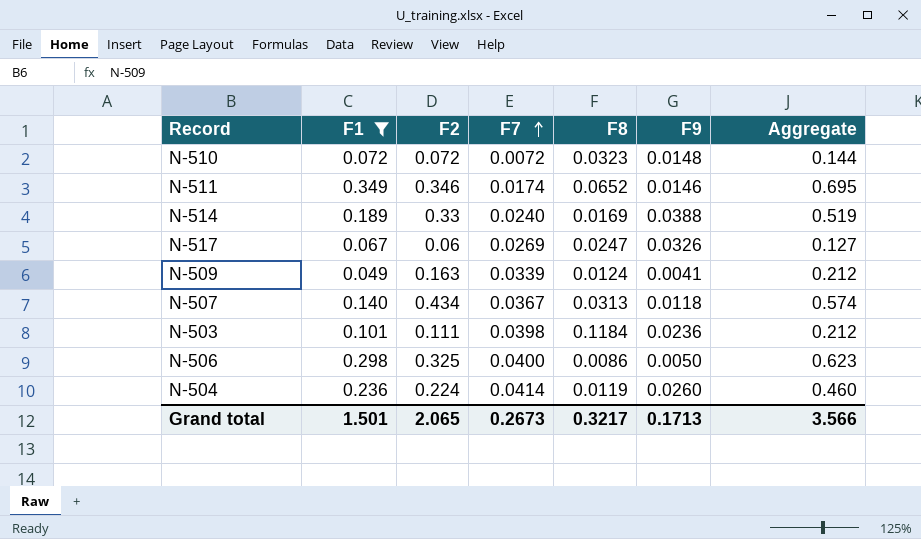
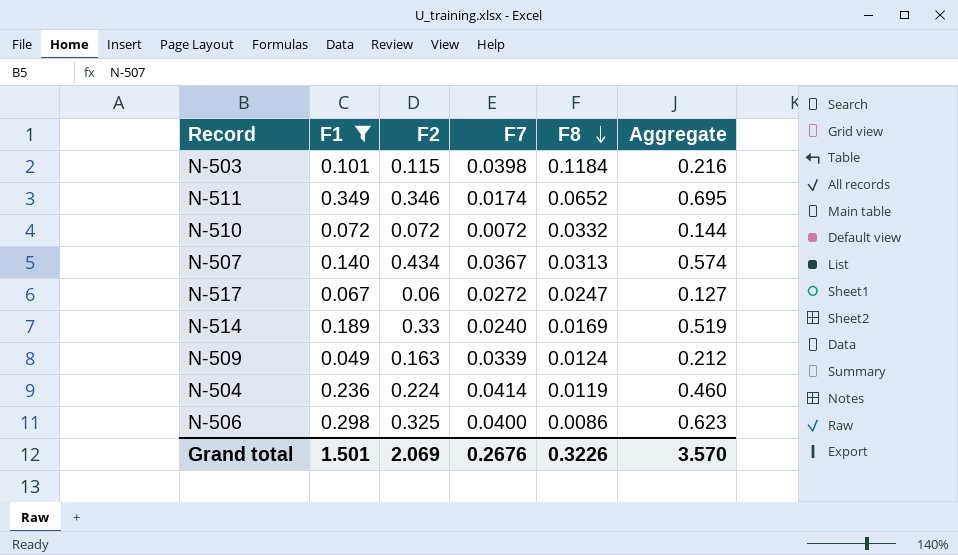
row order: F7 ascending -> F8 descending
column F9 | position: 6 -> none
N-503 | F2: 0.111 -> 0.115
N-503 | Aggregate: 0.212 -> 0.216
N-510 | F8: 0.0323 -> 0.0332
N-517 | F7: 0.0269 -> 0.0272
Grand total | F2: 2.065 -> 2.069
Grand total | F7: 0.2673 -> 0.2676
Grand total | F8: 0.3217 -> 0.3226
Grand total | Aggregate: 3.566 -> 3.570

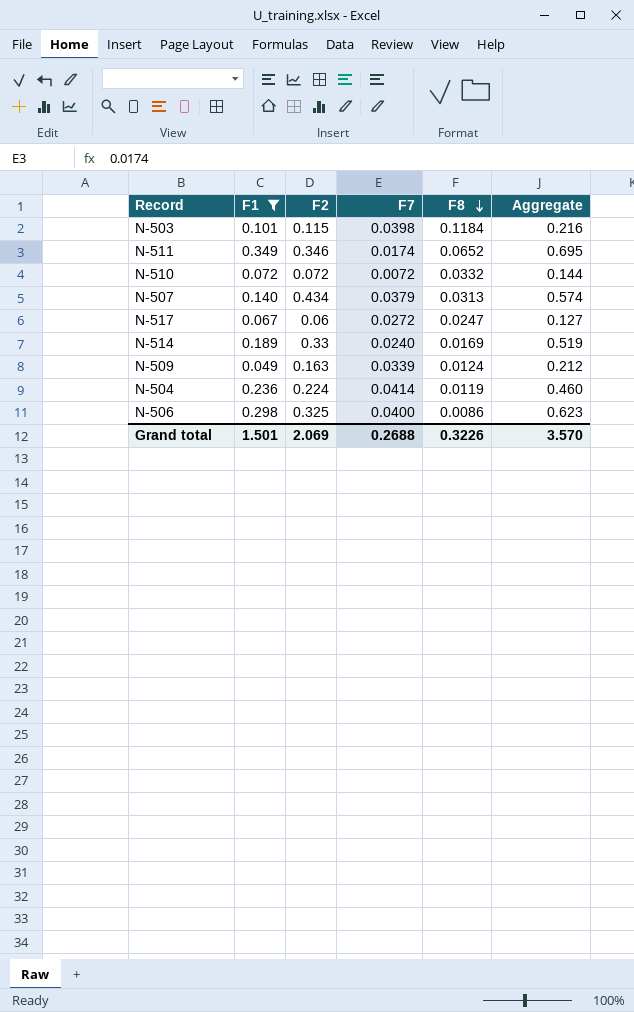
N-507 | F7: 0.0367 -> 0.0379
Grand total | F7: 0.2676 -> 0.2688

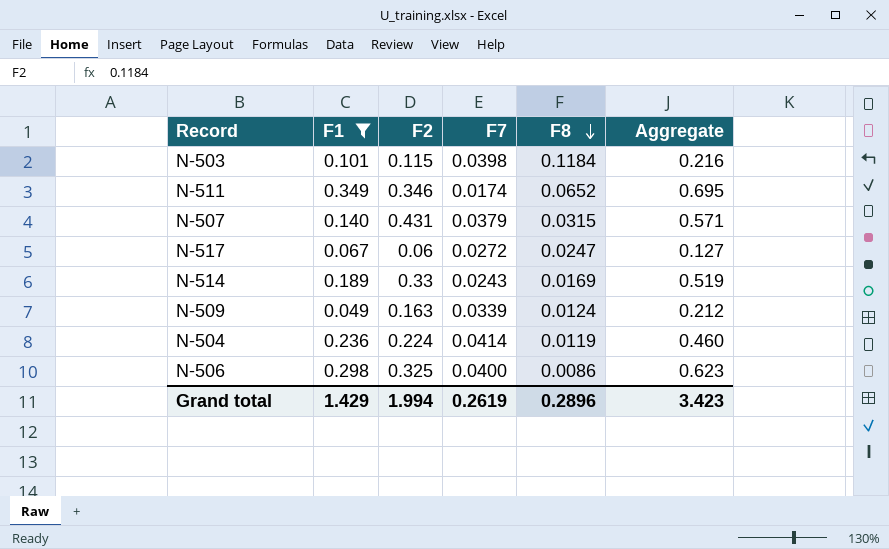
row N-510: 0.072 | 0.072 | 0.0072 | 0.0332 | 0.144 -> none
N-507 | F2: 0.434 -> 0.431
N-507 | F8: 0.0313 -> 0.0315
N-507 | Aggregate: 0.574 -> 0.571
N-514 | F7: 0.0240 -> 0.0243
Grand total | F1: 1.501 -> 1.429
Grand total | F2: 2.069 -> 1.994
Grand total | F7: 0.2688 -> 0.2619
Grand total | F8: 0.3226 -> 0.2896
Grand total | Aggregate: 3.570 -> 3.423

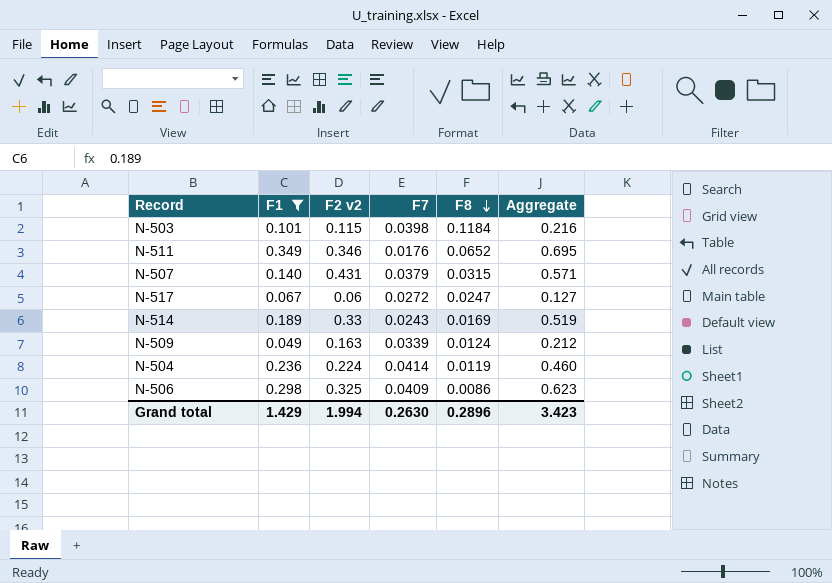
column name: F2 -> F2 v2
N-511 | F7: 0.0174 -> 0.0176
N-506 | F7: 0.0400 -> 0.0409
Grand total | F7: 0.2619 -> 0.2630

